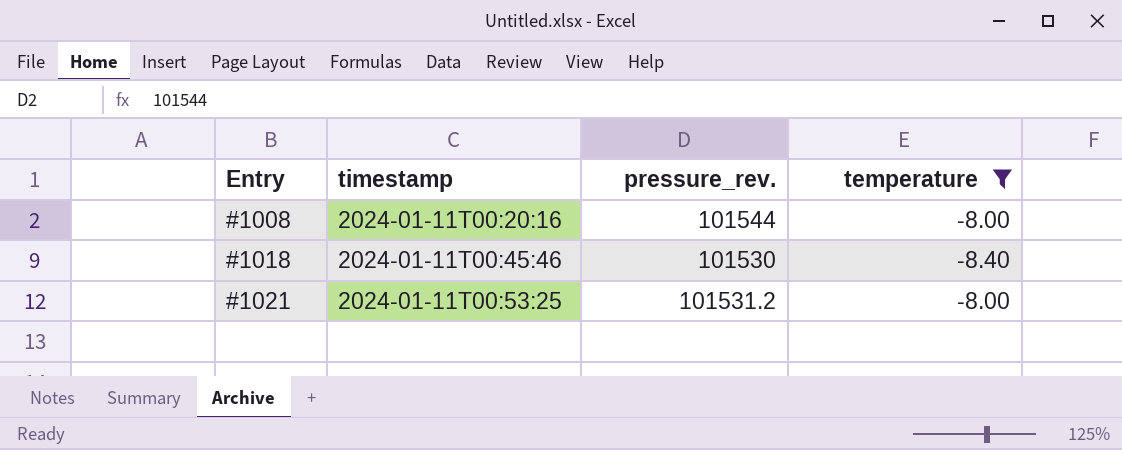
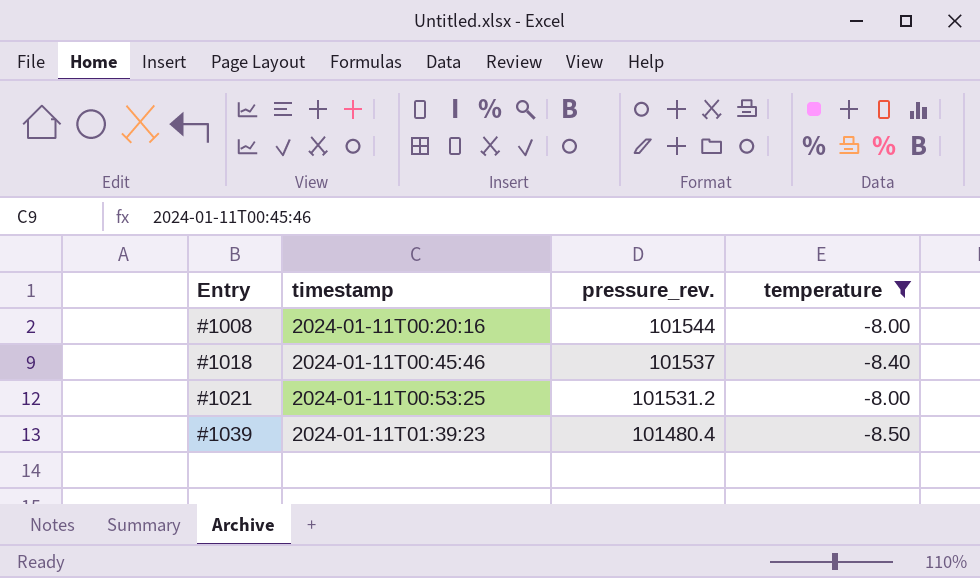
#1018 | pressure_rev.: 101530 -> 101537
row #1039: none -> 2024-01-11T01:39:23 | 101480.4 | -8.50

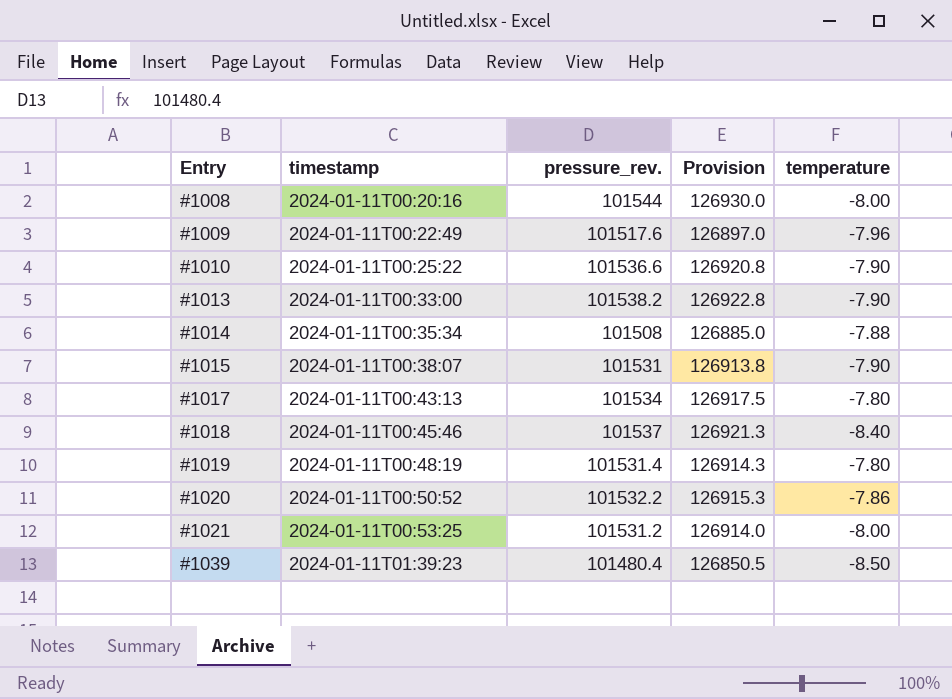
filter: temperature <= -8.00 -> none
column Provision | formula: none -> [pressure_rev.] * 1.25

